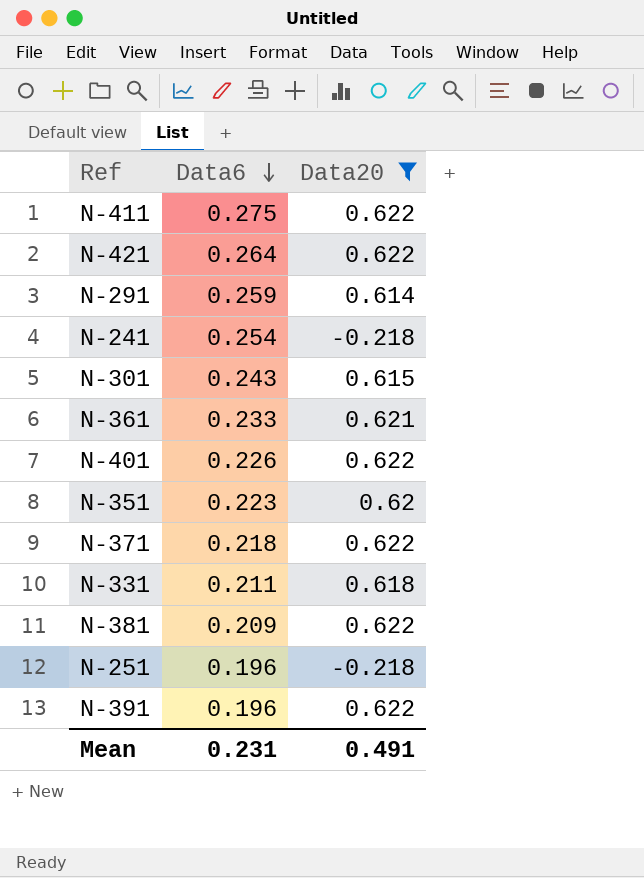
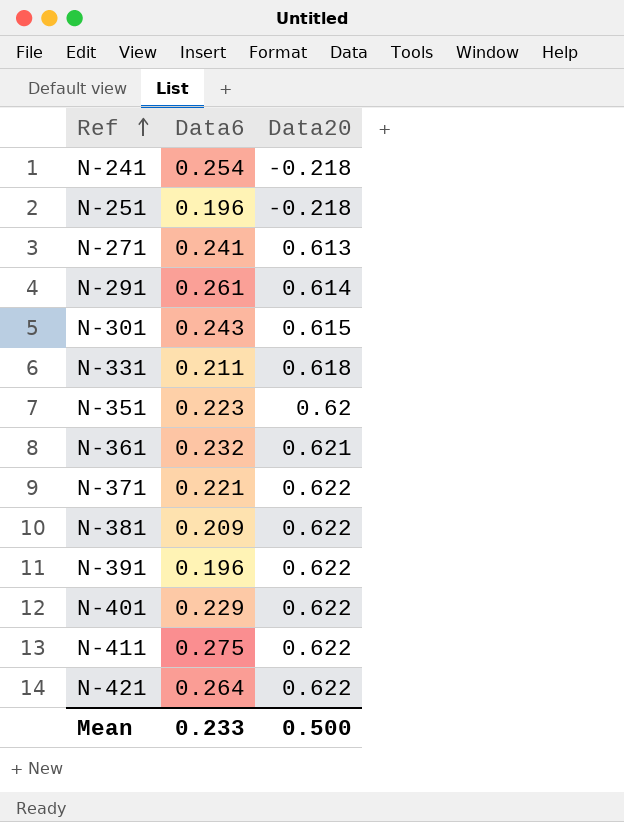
filter: Data20 != 0.613 -> none
row order: Data6 descending -> Ref ascending
N-291 | Data6: 0.259 -> 0.261
N-361 | Data6: 0.233 -> 0.232
N-371 | Data6: 0.218 -> 0.221
N-401 | Data6: 0.226 -> 0.229
Mean | Data6: 0.231 -> 0.233
Mean | Data20: 0.491 -> 0.500

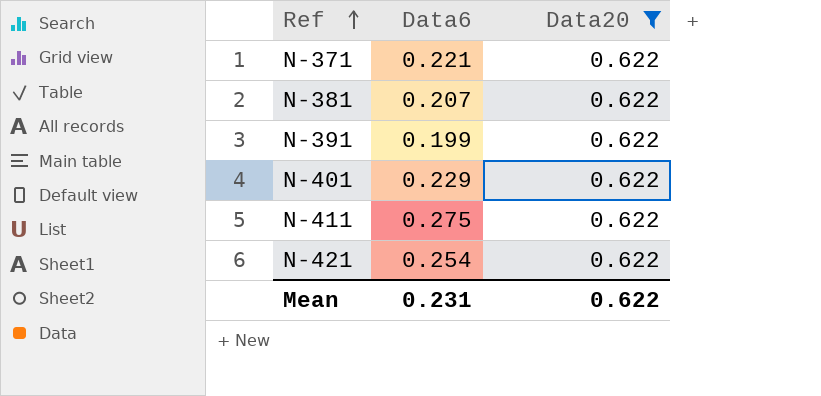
filter: none -> Data20 = 0.622
N-381 | Data6: 0.209 -> 0.207
N-391 | Data6: 0.196 -> 0.199
N-421 | Data6: 0.264 -> 0.254
Mean | Data6: 0.233 -> 0.231
Mean | Data20: 0.500 -> 0.622

